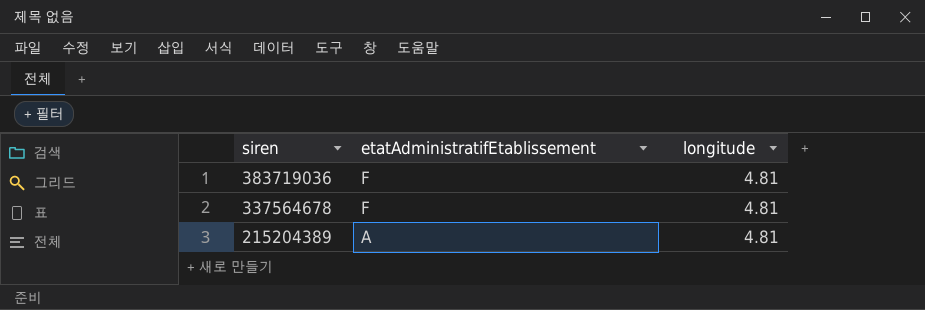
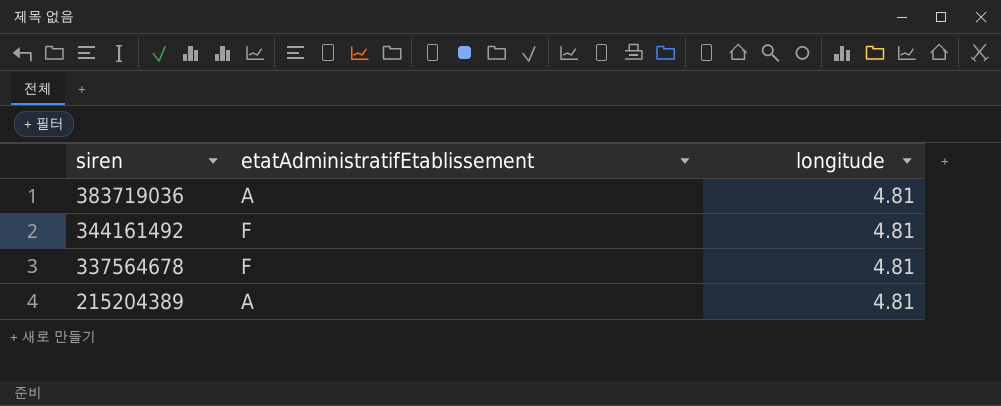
383719036 | etatAdministratifEtablissement: F -> A
row 344161492: none -> F | 4.81

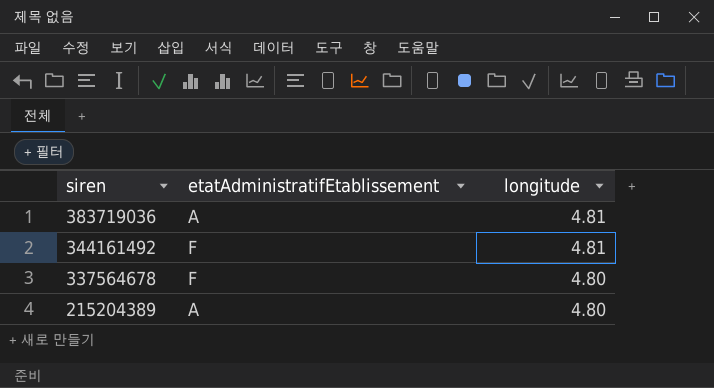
337564678 | longitude: 4.81 -> 4.80
215204389 | longitude: 4.81 -> 4.80

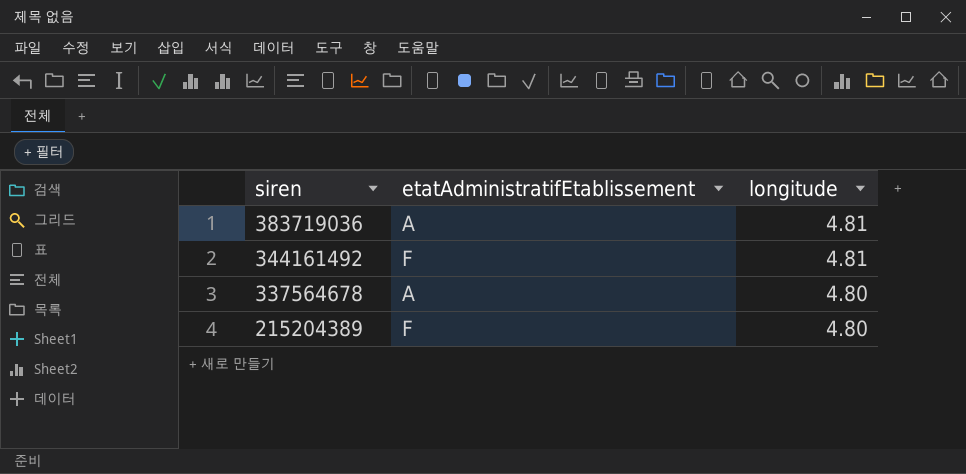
337564678 | etatAdministratifEtablissement: F -> A
215204389 | etatAdministratifEtablissement: A -> F

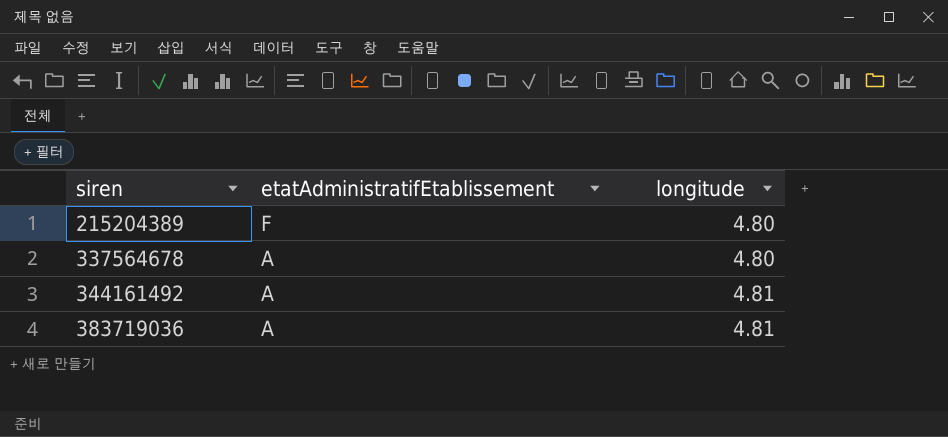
row order: siren descending -> siren ascending
344161492 | etatAdministratifEtablissement: F -> A

